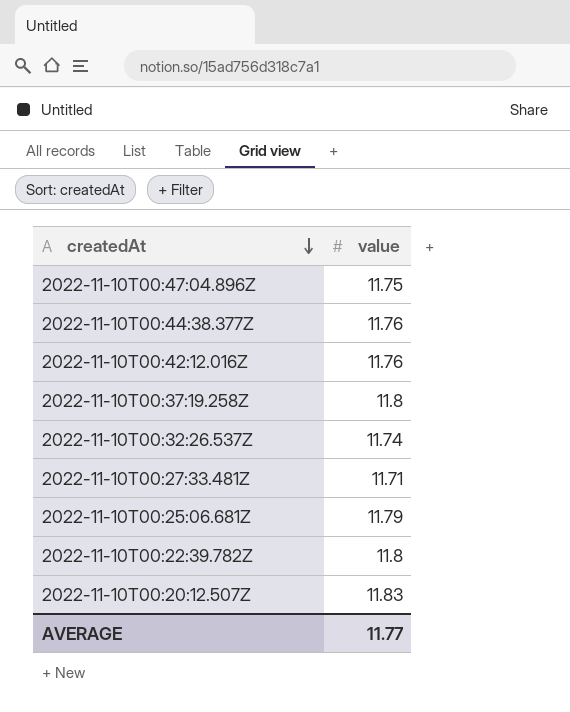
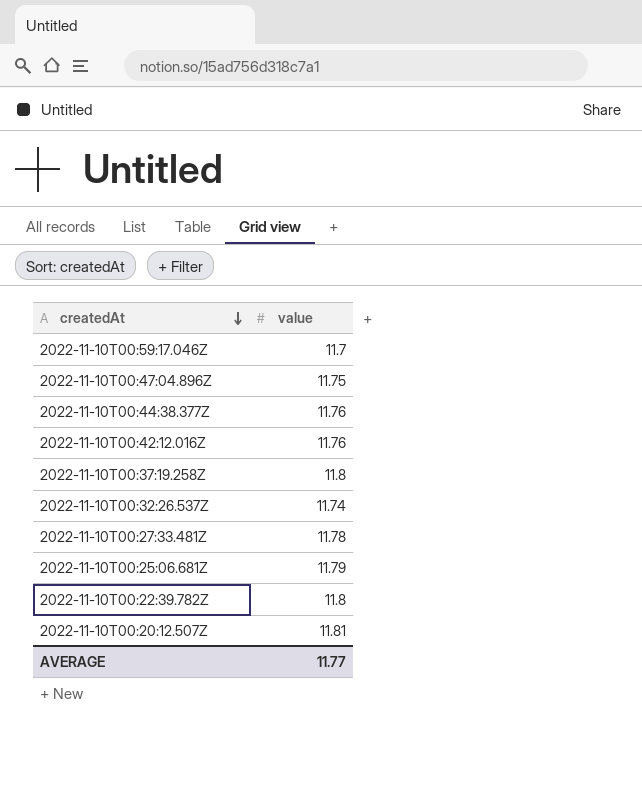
row 2022-11-10T00:59:17.046Z: none -> 11.7
2022-11-10T00:27:33.481Z | value: 11.71 -> 11.78
2022-11-10T00:20:12.507Z | value: 11.83 -> 11.81

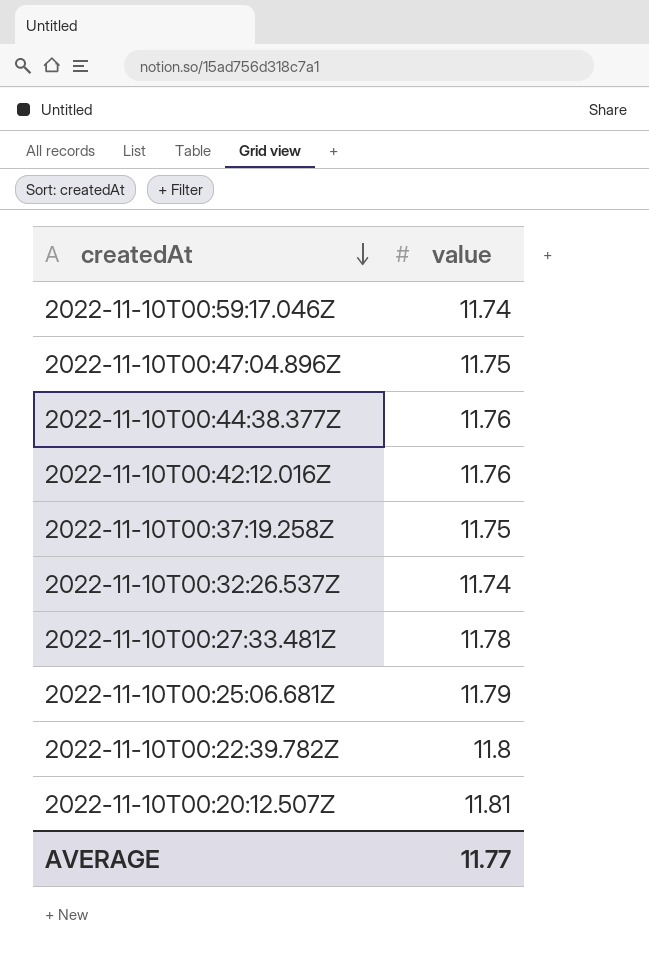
2022-11-10T00:59:17.046Z | value: 11.7 -> 11.74
2022-11-10T00:37:19.258Z | value: 11.8 -> 11.75

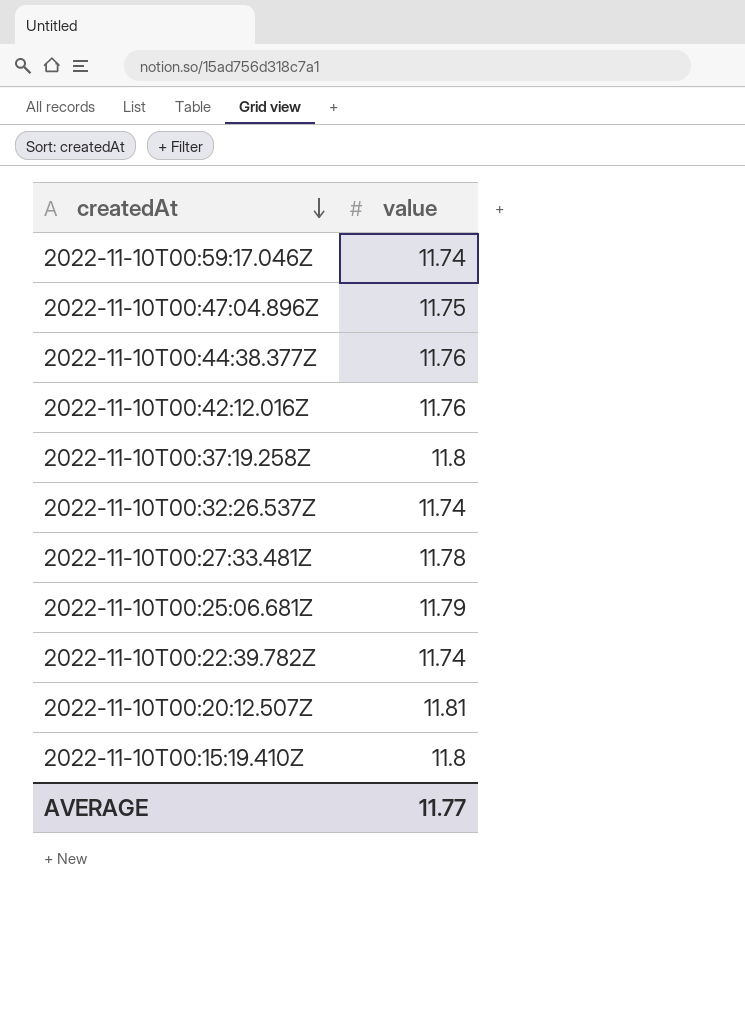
2022-11-10T00:37:19.258Z | value: 11.75 -> 11.8
2022-11-10T00:22:39.782Z | value: 11.8 -> 11.74
row 2022-11-10T00:15:19.410Z: none -> 11.8

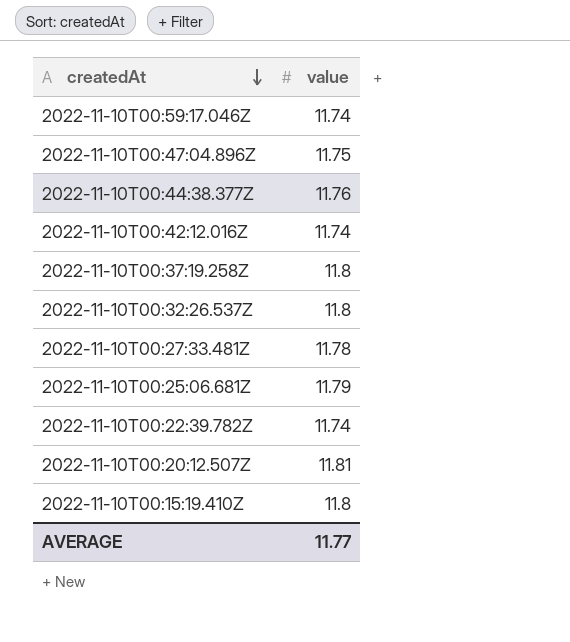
2022-11-10T00:42:12.016Z | value: 11.76 -> 11.74
2022-11-10T00:32:26.537Z | value: 11.74 -> 11.8

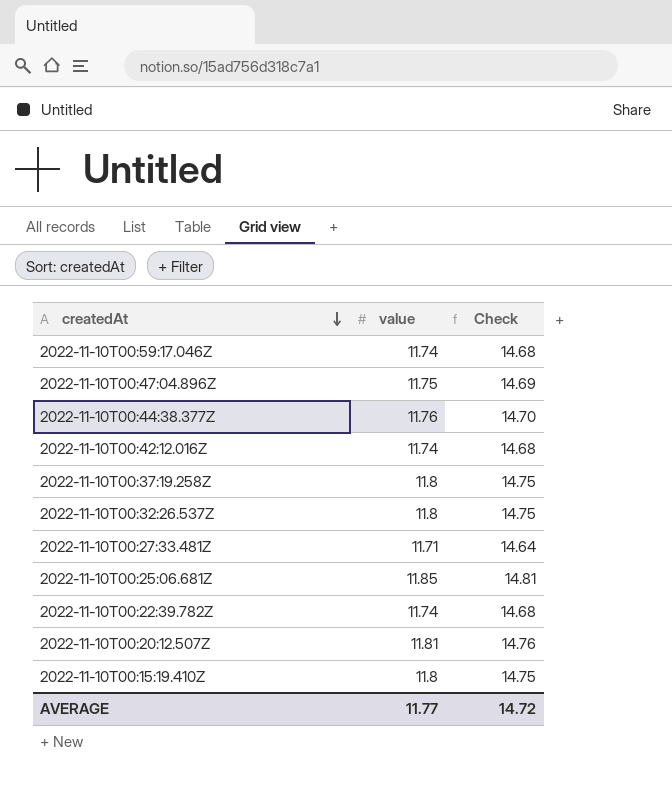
column Check | formula: none -> [value] * 1.25
2022-11-10T00:27:33.481Z | value: 11.78 -> 11.71
2022-11-10T00:25:06.681Z | value: 11.79 -> 11.85

